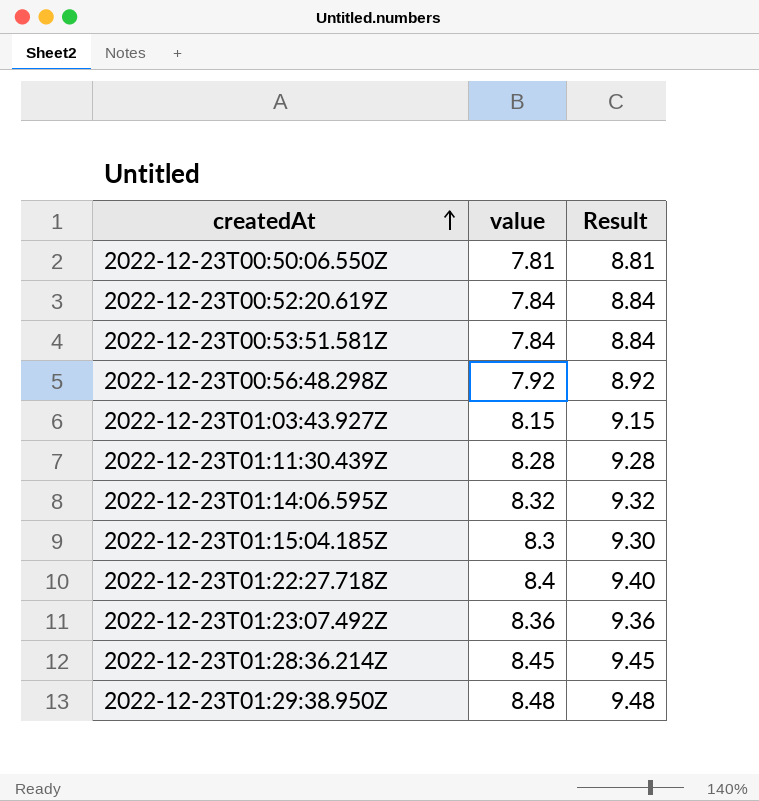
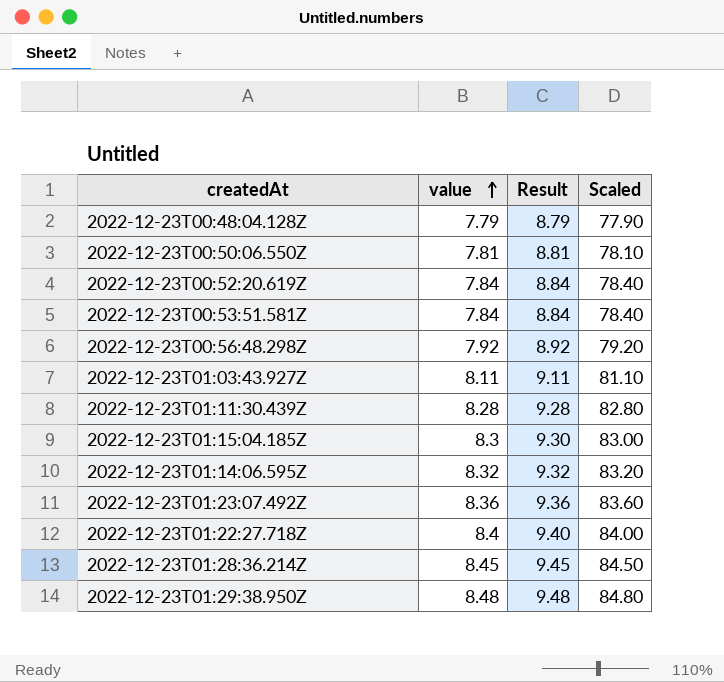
row order: createdAt ascending -> value ascending
column Scaled | formula: none -> [value] * 10
row 2022-12-23T00:48:04.128Z: none -> 7.79 | 8.79 | 77.90
2022-12-23T01:03:43.927Z | value: 8.15 -> 8.11
2022-12-23T01:03:43.927Z | Result: 9.15 -> 9.11

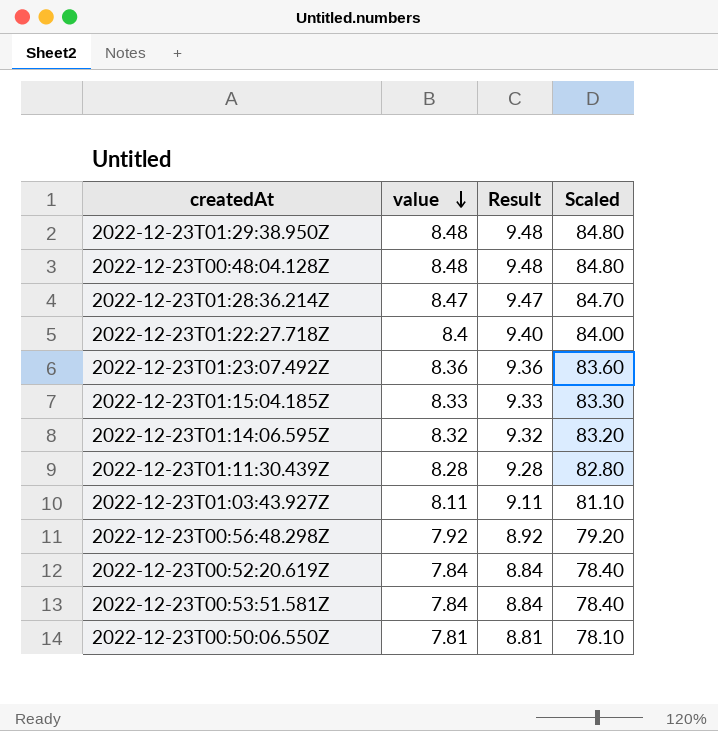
row order: value ascending -> value descending
2022-12-23T00:48:04.128Z | value: 7.79 -> 8.48
2022-12-23T00:48:04.128Z | Result: 8.79 -> 9.48
2022-12-23T00:48:04.128Z | Scaled: 77.90 -> 84.80
2022-12-23T01:28:36.214Z | value: 8.45 -> 8.47
2022-12-23T01:28:36.214Z | Result: 9.45 -> 9.47
2022-12-23T01:28:36.214Z | Scaled: 84.50 -> 84.70
2022-12-23T01:15:04.185Z | value: 8.3 -> 8.33
2022-12-23T01:15:04.185Z | Result: 9.30 -> 9.33
2022-12-23T01:15:04.185Z | Scaled: 83.00 -> 83.30

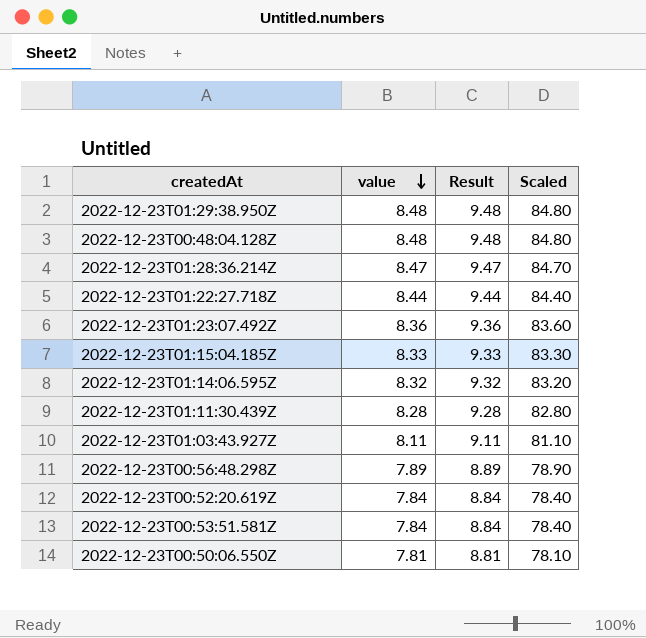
2022-12-23T01:22:27.718Z | value: 8.4 -> 8.44
2022-12-23T01:22:27.718Z | Result: 9.40 -> 9.44
2022-12-23T01:22:27.718Z | Scaled: 84.00 -> 84.40
2022-12-23T00:56:48.298Z | value: 7.92 -> 7.89
2022-12-23T00:56:48.298Z | Result: 8.92 -> 8.89
2022-12-23T00:56:48.298Z | Scaled: 79.20 -> 78.90

